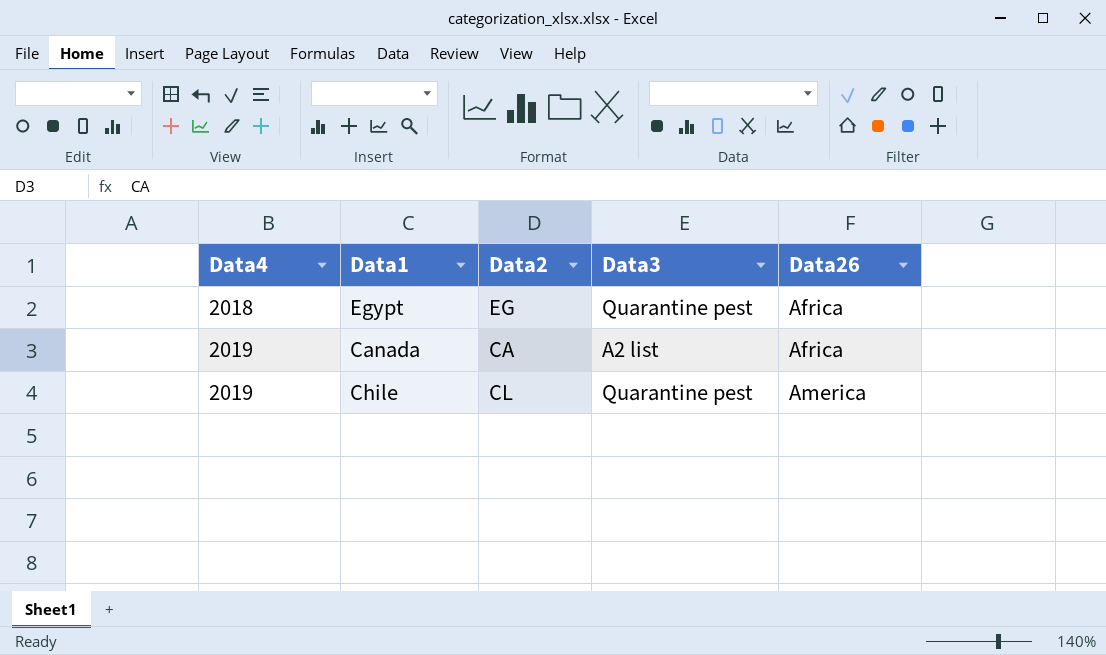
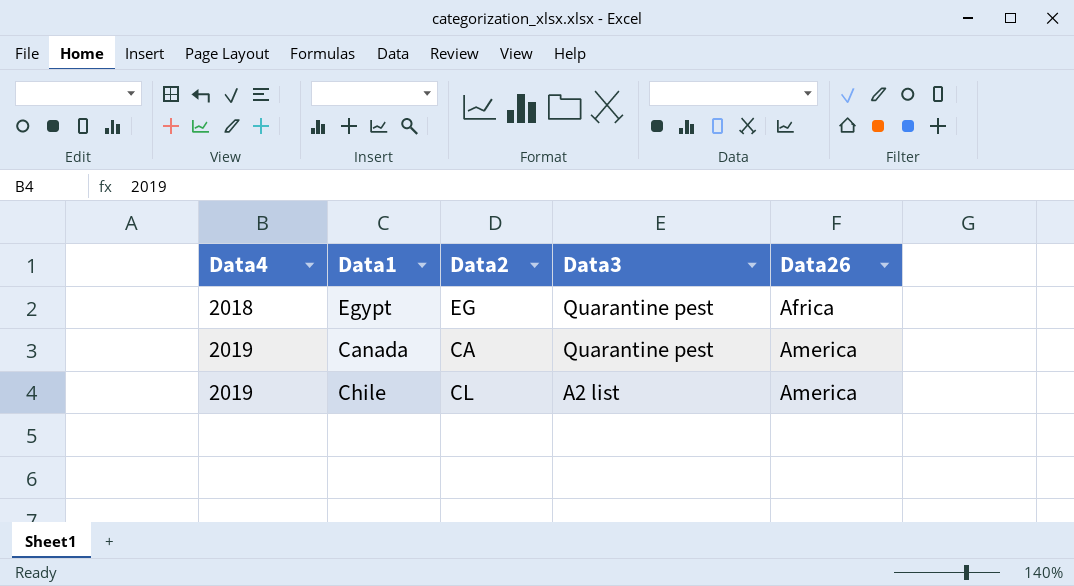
Canada | Data3: A2 list -> Quarantine pest
Canada | Data26: Africa -> America
Chile | Data3: Quarantine pest -> A2 list

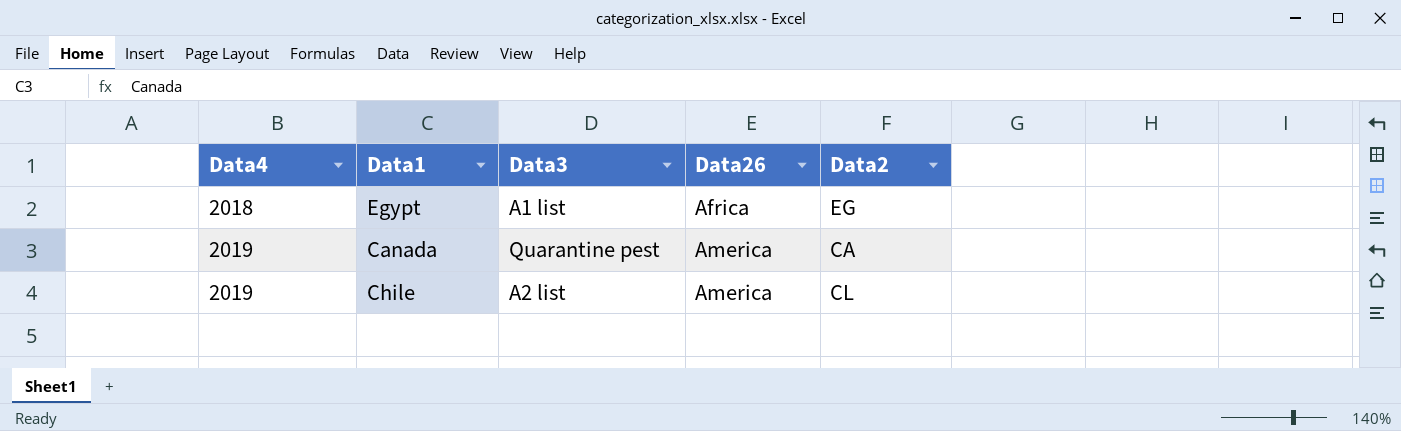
column Data2 | position: 3 -> 5
Egypt | Data3: Quarantine pest -> A1 list

